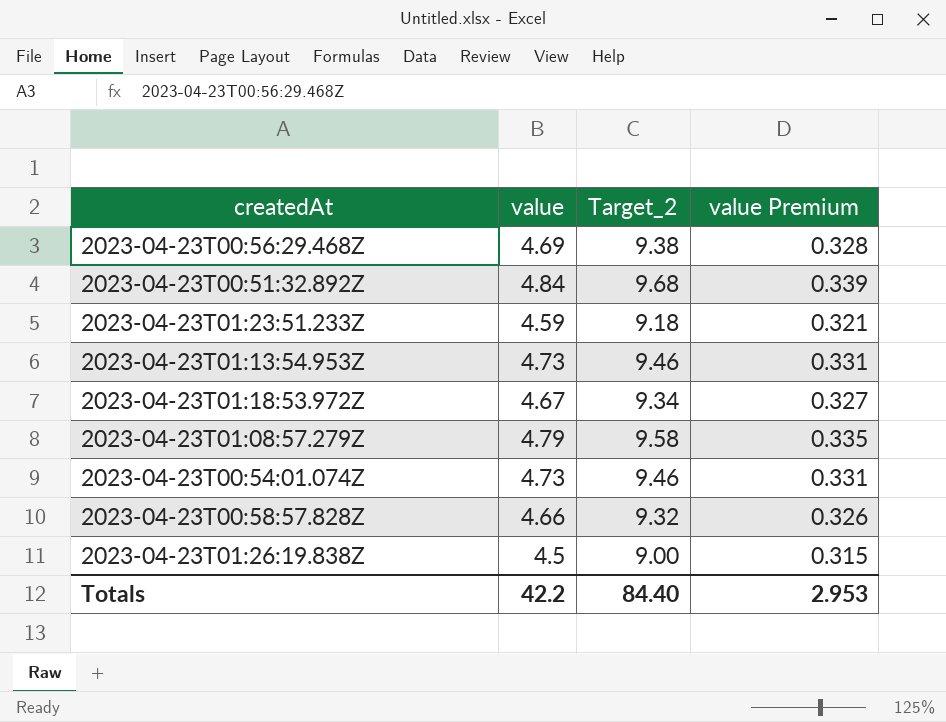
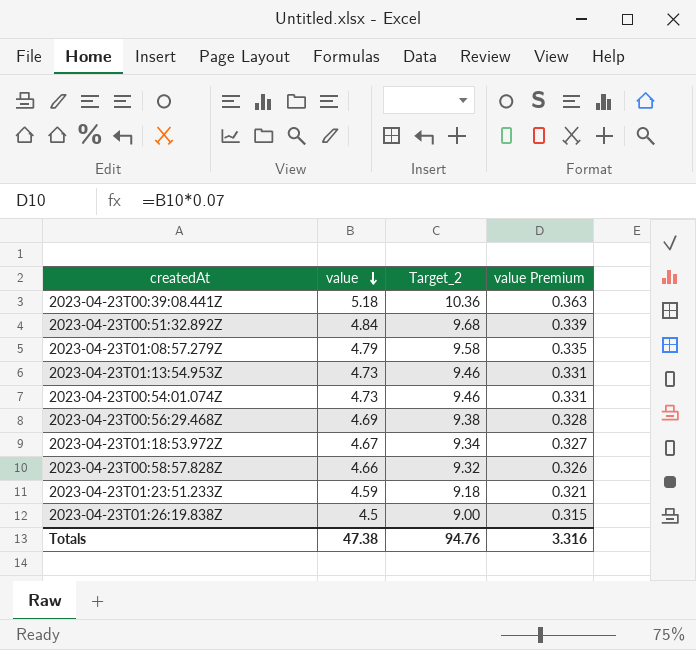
row order: none -> value descending
row 2023-04-23T00:39:08.441Z: none -> 5.18 | 10.36 | 0.363
Totals | value: 42.2 -> 47.38
Totals | Target_2: 84.40 -> 94.76
Totals | value Premium: 2.953 -> 3.316

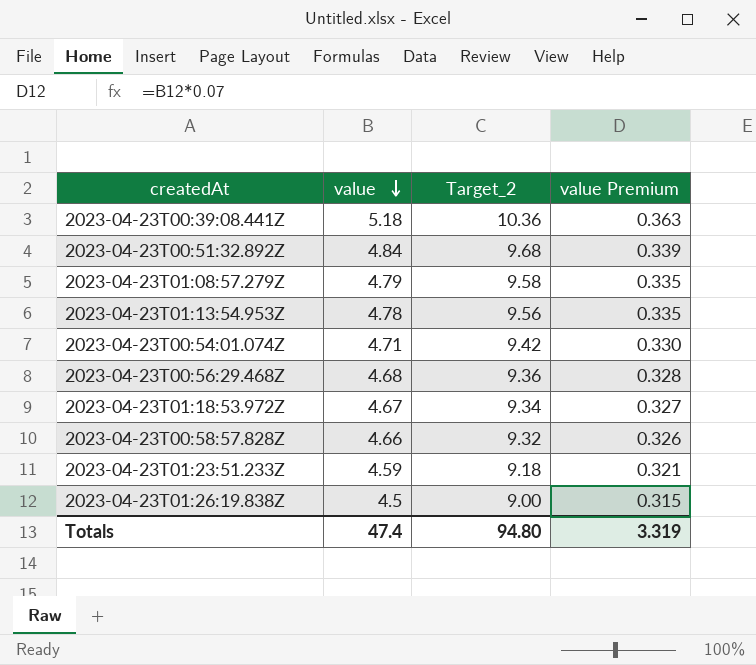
2023-04-23T01:13:54.953Z | value: 4.73 -> 4.78
2023-04-23T01:13:54.953Z | Target_2: 9.46 -> 9.56
2023-04-23T01:13:54.953Z | value Premium: 0.331 -> 0.335
2023-04-23T00:54:01.074Z | value: 4.73 -> 4.71
2023-04-23T00:54:01.074Z | Target_2: 9.46 -> 9.42
2023-04-23T00:54:01.074Z | value Premium: 0.331 -> 0.330
2023-04-23T00:56:29.468Z | value: 4.69 -> 4.68
2023-04-23T00:56:29.468Z | Target_2: 9.38 -> 9.36
Totals | value: 47.38 -> 47.4
Totals | Target_2: 94.76 -> 94.80
Totals | value Premium: 3.316 -> 3.319

